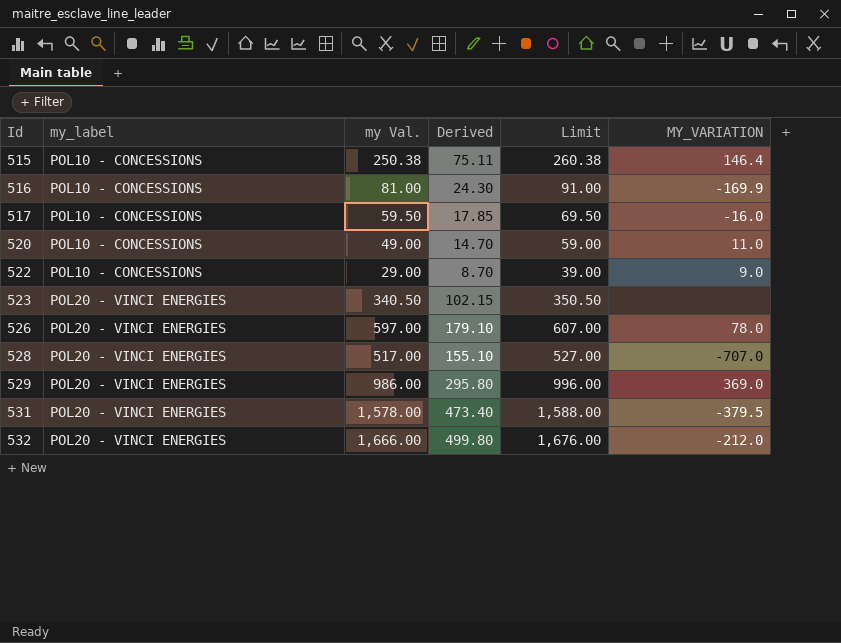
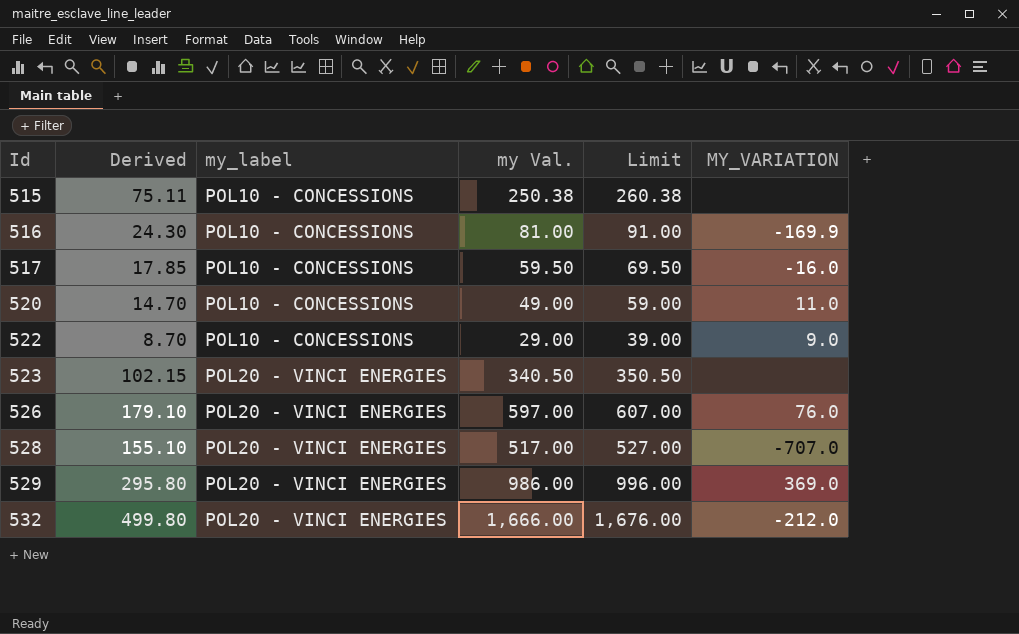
column Derived | position: 4 -> 2
row 531: POL20 - VINCI ENERGIES | 1,578.00 | 473.40 | 1,588.00 | -379.5 -> none
515 | MY_VARIATION: 146.4 -> none
526 | MY_VARIATION: 78.0 -> 76.0

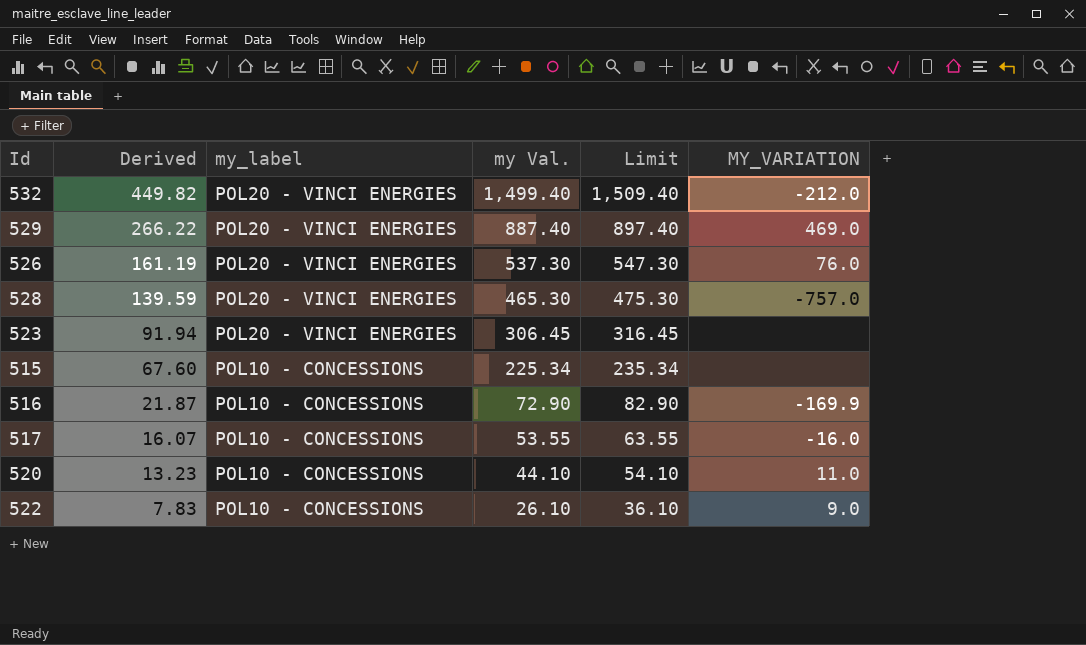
row order: Id ascending -> Derived descending
532 | Derived: 499.80 -> 449.82
532 | my Val.: 1,666.00 -> 1,499.40
532 | Limit: 1,676.00 -> 1,509.40
529 | Derived: 295.80 -> 266.22
529 | my Val.: 986.00 -> 887.40
529 | Limit: 996.00 -> 897.40
529 | MY_VARIATION: 369.0 -> 469.0
526 | Derived: 179.10 -> 161.19
526 | my Val.: 597.00 -> 537.30
526 | Limit: 607.00 -> 547.30
528 | Derived: 155.10 -> 139.59
528 | my Val.: 517.00 -> 465.30
528 | Limit: 527.00 -> 475.30
528 | MY_VARIATION: -707.0 -> -757.0
523 | Derived: 102.15 -> 91.94
523 | my Val.: 340.50 -> 306.45
523 | Limit: 350.50 -> 316.45
515 | Derived: 75.11 -> 67.60
515 | my Val.: 250.38 -> 225.34
515 | Limit: 260.38 -> 235.34
516 | Derived: 24.30 -> 21.87
516 | my Val.: 81.00 -> 72.90
516 | Limit: 91.00 -> 82.90
517 | Derived: 17.85 -> 16.07
517 | my Val.: 59.50 -> 53.55
517 | Limit: 69.50 -> 63.55
520 | Derived: 14.70 -> 13.23
520 | my Val.: 49.00 -> 44.10
520 | Limit: 59.00 -> 54.10
522 | Derived: 8.70 -> 7.83
522 | my Val.: 29.00 -> 26.10
522 | Limit: 39.00 -> 36.10

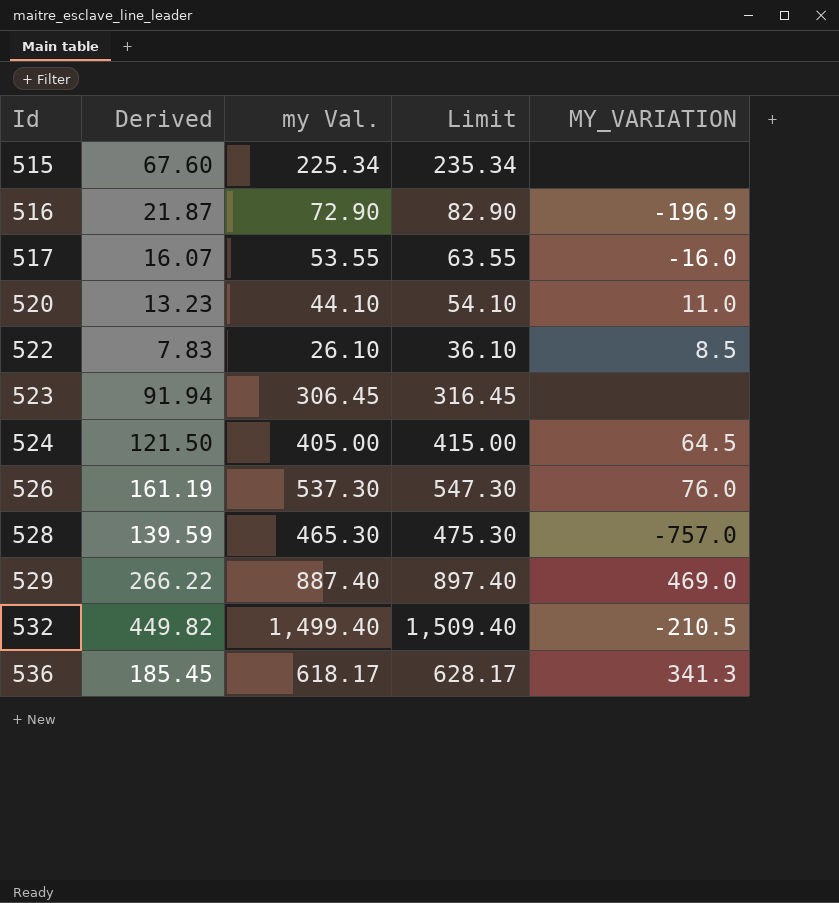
row order: Derived descending -> Id ascending
column my_label | position: 3 -> none
516 | MY_VARIATION: -169.9 -> -196.9
522 | MY_VARIATION: 9.0 -> 8.5
row 524: none -> 121.50 | 405.00 | 415.00 | 64.5
532 | MY_VARIATION: -212.0 -> -210.5
row 536: none -> 185.45 | 618.17 | 628.17 | 341.3

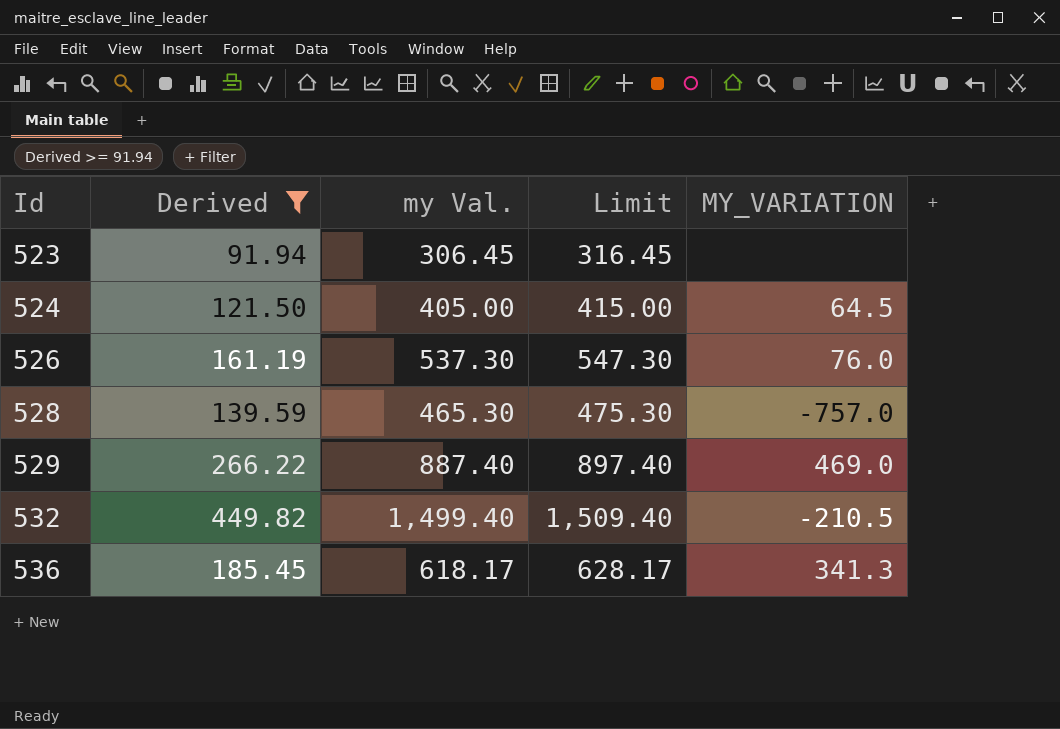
filter: none -> Derived >= 91.94

